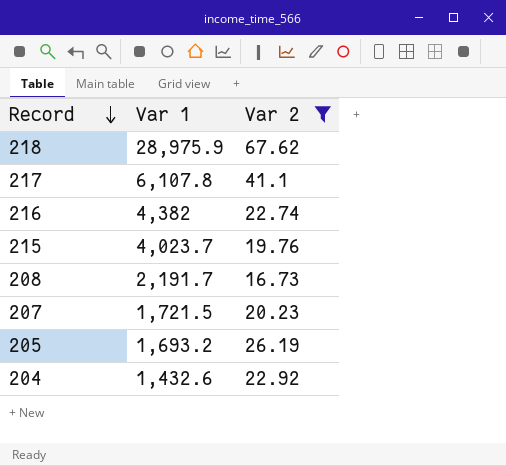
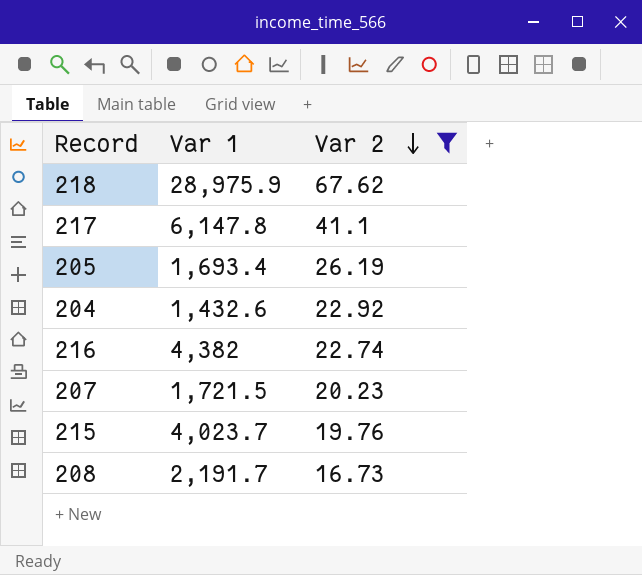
row order: Record descending -> Var 2 descending
217 | Var 1: 6,107.8 -> 6,147.8
205 | Var 1: 1,693.2 -> 1,693.4

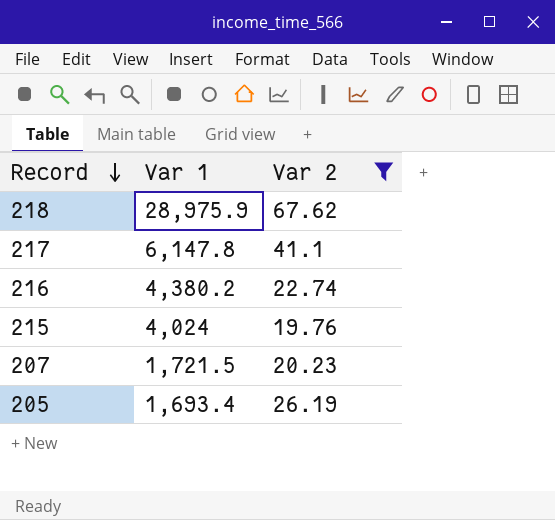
row order: Var 2 descending -> Record descending
row 204: 1,432.6 | 22.92 -> none
row 208: 2,191.7 | 16.73 -> none
216 | Var 1: 4,382 -> 4,380.2
215 | Var 1: 4,023.7 -> 4,024

